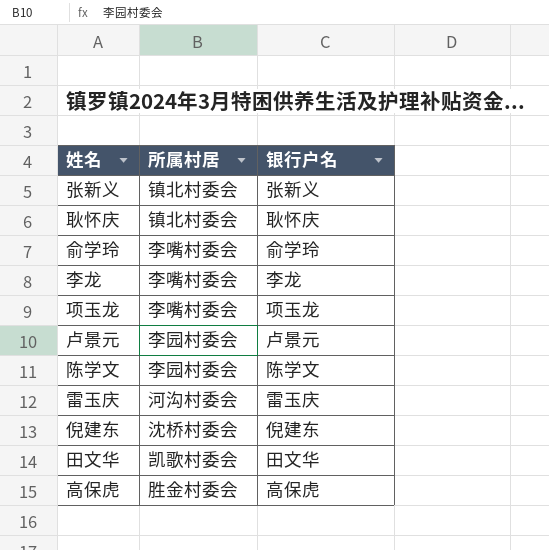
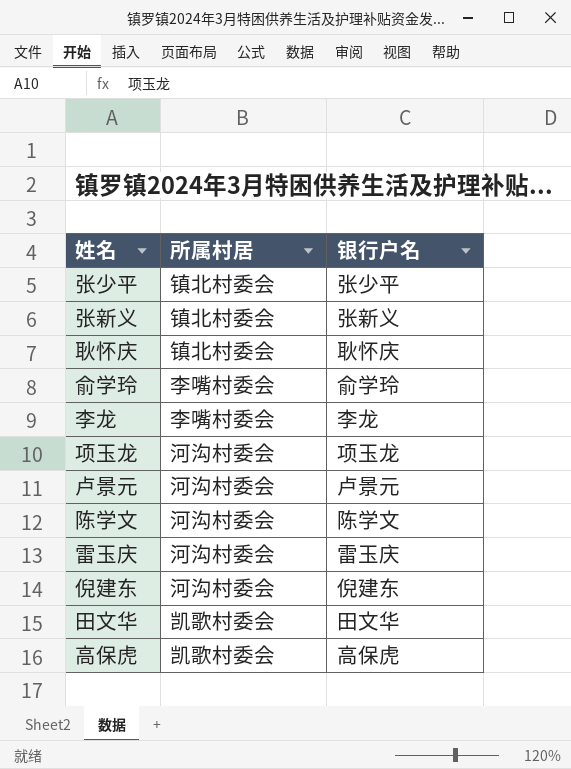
row 张少平: none -> 镇北村委会 | 张少平
项玉龙 | 所属村居: 李嘴村委会 -> 河沟村委会
卢景元 | 所属村居: 李园村委会 -> 河沟村委会
陈学文 | 所属村居: 李园村委会 -> 河沟村委会
倪建东 | 所属村居: 沈桥村委会 -> 河沟村委会
高保虎 | 所属村居: 胜金村委会 -> 凯歌村委会

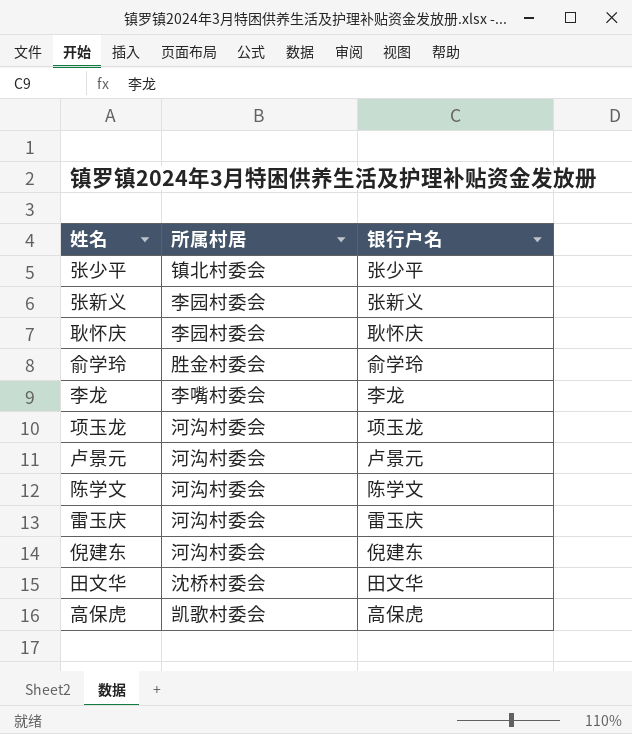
张新义 | 所属村居: 镇北村委会 -> 李园村委会
耿怀庆 | 所属村居: 镇北村委会 -> 李园村委会
俞学玲 | 所属村居: 李嘴村委会 -> 胜金村委会
田文华 | 所属村居: 凯歌村委会 -> 沈桥村委会

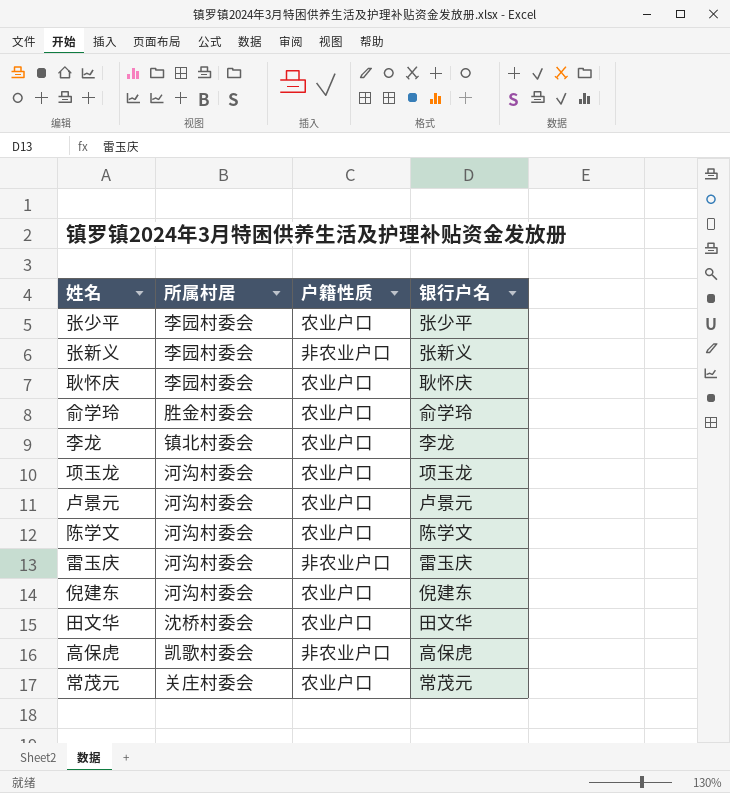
column 户籍性质 | position: none -> 3
张少平 | 所属村居: 镇北村委会 -> 李园村委会
李龙 | 所属村居: 李嘴村委会 -> 镇北村委会
row 常茂元: none -> 关庄村委会 | 农业户口 | 常茂元

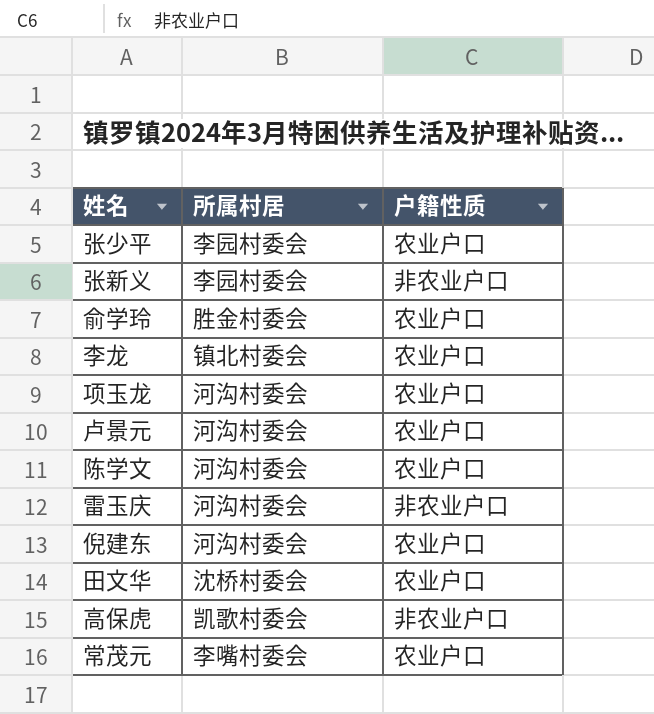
column 银行户名 | position: 4 -> none
row 耿怀庆: 李园村委会 | 农业户口 | 耿怀庆 -> none
常茂元 | 所属村居: 关庄村委会 -> 李嘴村委会

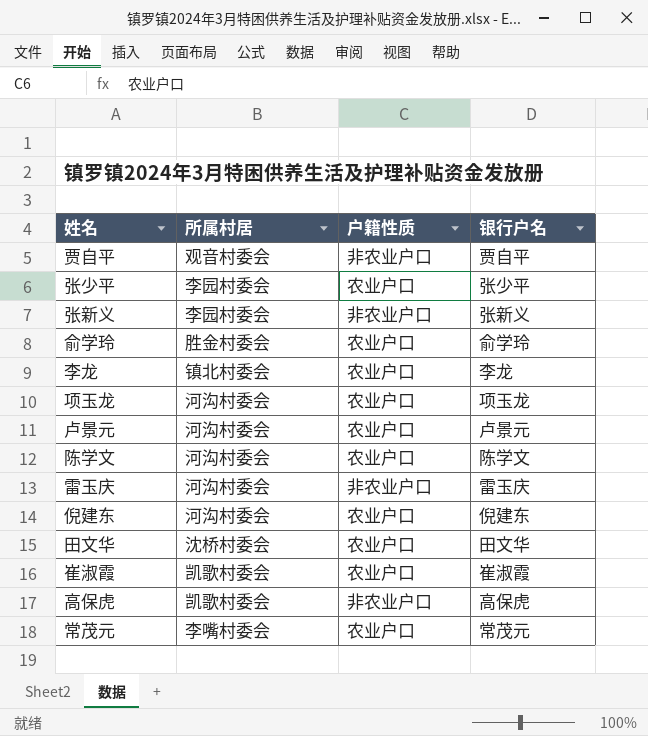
column 银行户名 | position: none -> 4
row 贾自平: none -> 观音村委会 | 非农业户口 | 贾自平
row 崔淑霞: none -> 凯歌村委会 | 农业户口 | 崔淑霞

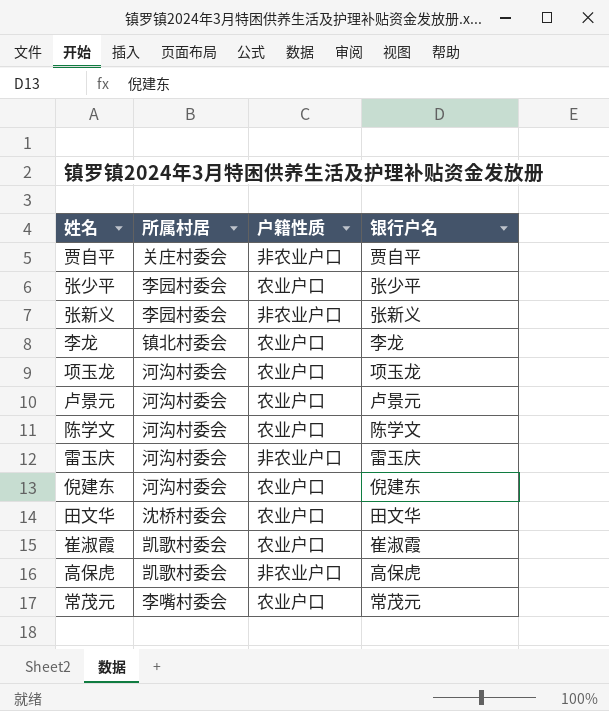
row 俞学玲: 胜金村委会 | 农业户口 | 俞学玲 -> none
贾自平 | 所属村居: 观音村委会 -> 关庄村委会

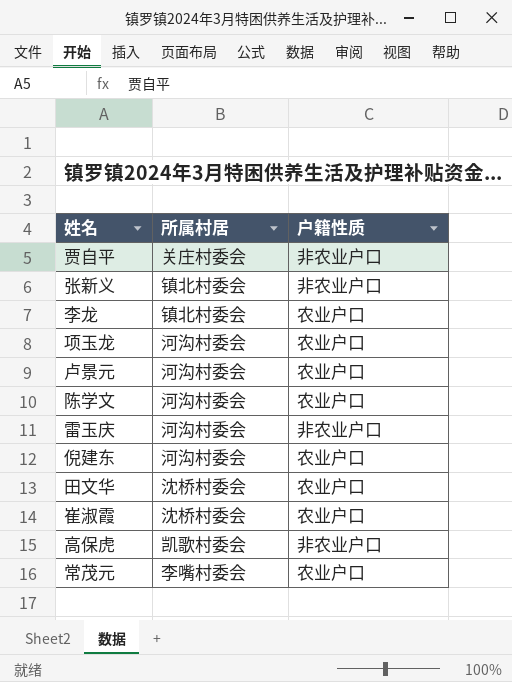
column 银行户名 | position: 4 -> none
row 张少平: 李园村委会 | 农业户口 | 张少平 -> none
张新义 | 所属村居: 李园村委会 -> 镇北村委会
崔淑霞 | 所属村居: 凯歌村委会 -> 沈桥村委会

